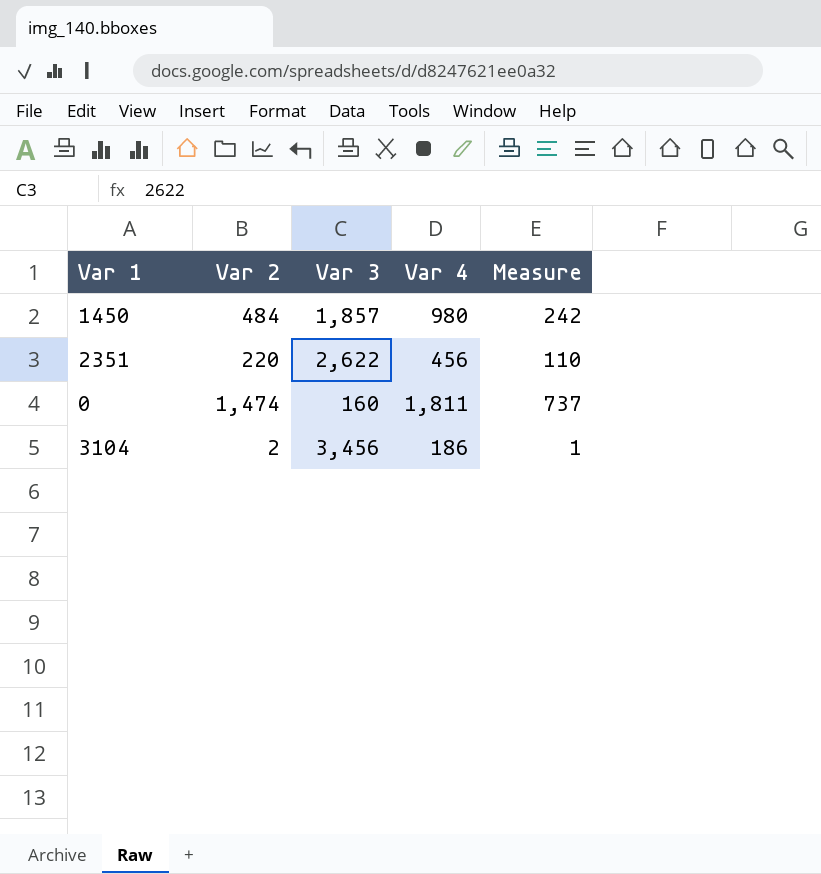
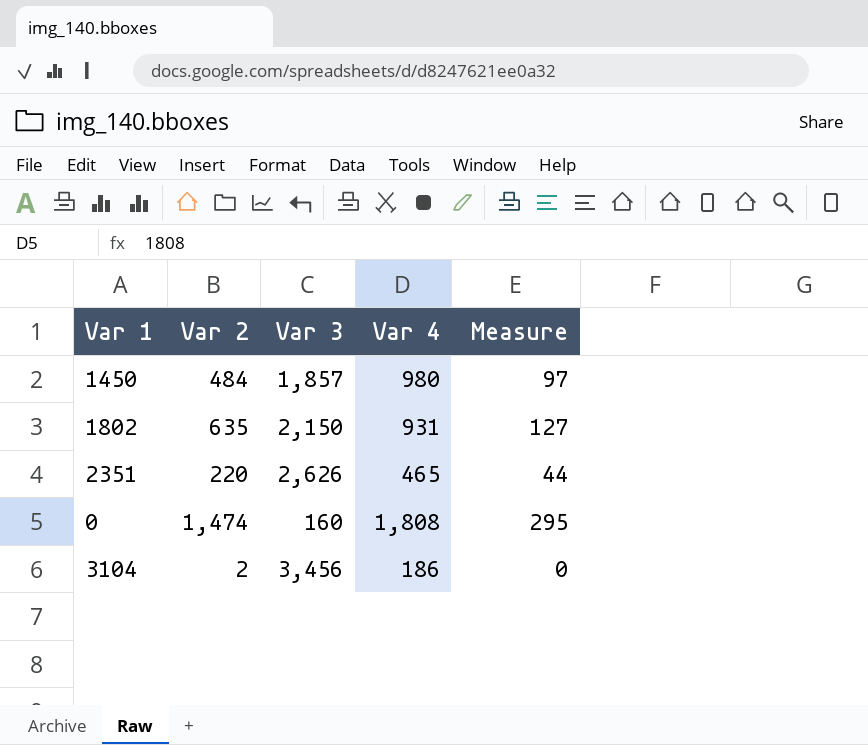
column Measure | formula: [Var 2] * 0.5 -> [Var 2] * 0.2
row 1802: none -> 635 | 2,150 | 931 | 127
2351 | Var 3: 2,622 -> 2,626
2351 | Var 4: 456 -> 465
0 | Var 4: 1,811 -> 1,808

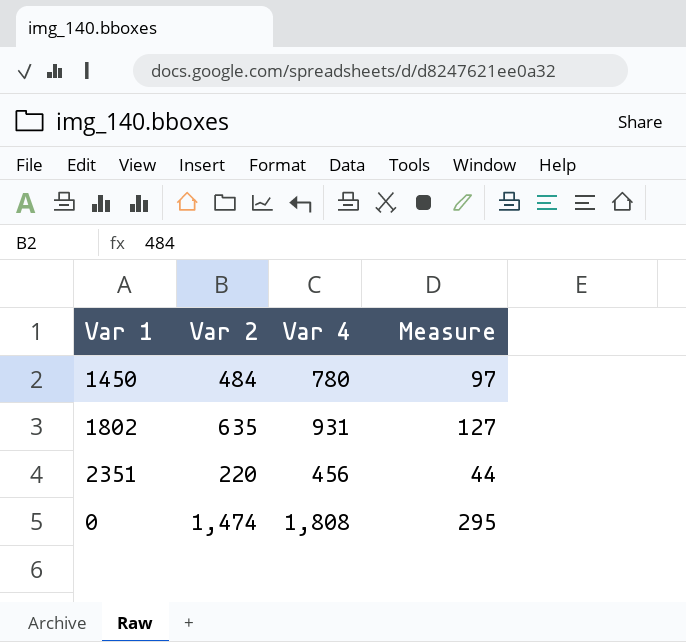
column Var 3 | position: 3 -> none
row 3104: 2 | 3,456 | 186 | 0 -> none
1450 | Var 4: 980 -> 780
2351 | Var 4: 465 -> 456

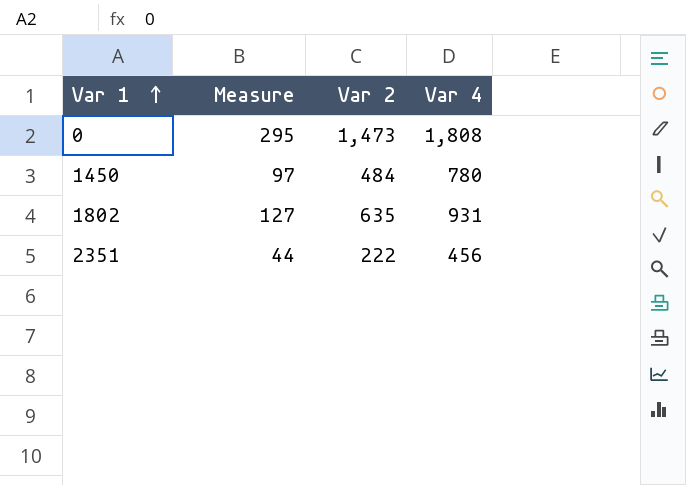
row order: none -> Var 1 ascending
column Measure | position: 4 -> 2
0 | Var 2: 1,474 -> 1,473
2351 | Var 2: 220 -> 222

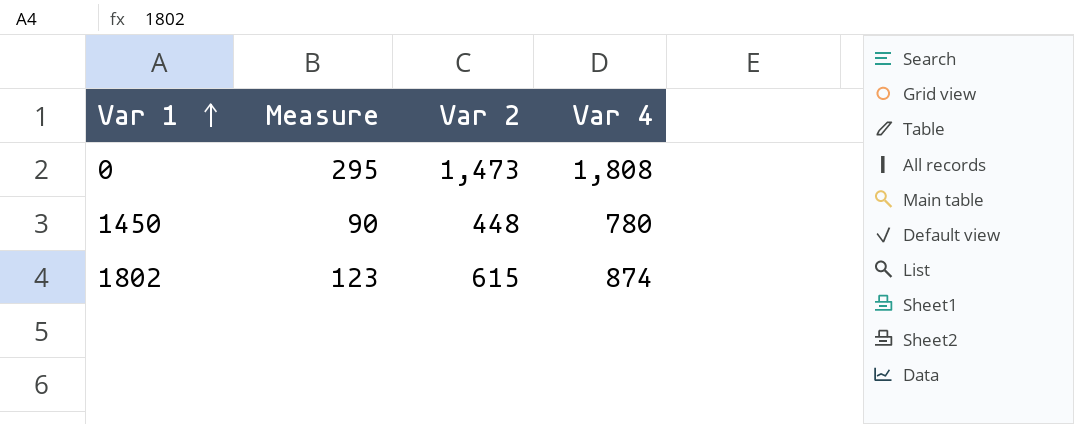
row 2351: 44 | 222 | 456 -> none
1450 | Measure: 97 -> 90
1450 | Var 2: 484 -> 448
1802 | Measure: 127 -> 123
1802 | Var 2: 635 -> 615
1802 | Var 4: 931 -> 874

